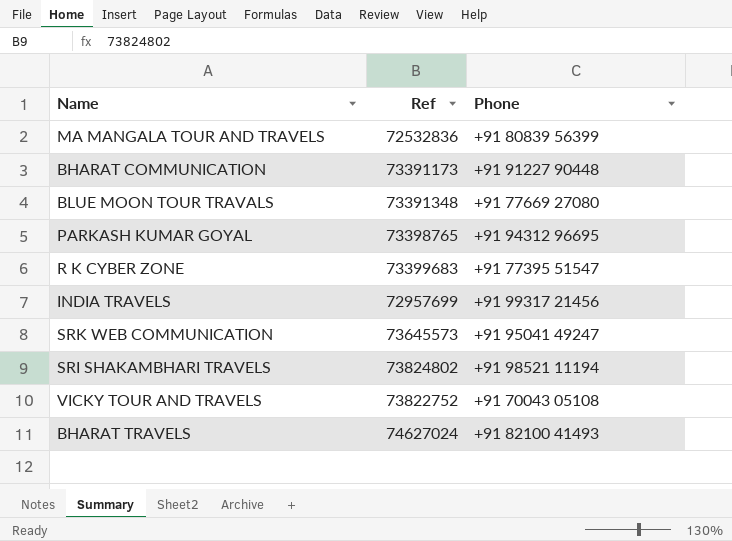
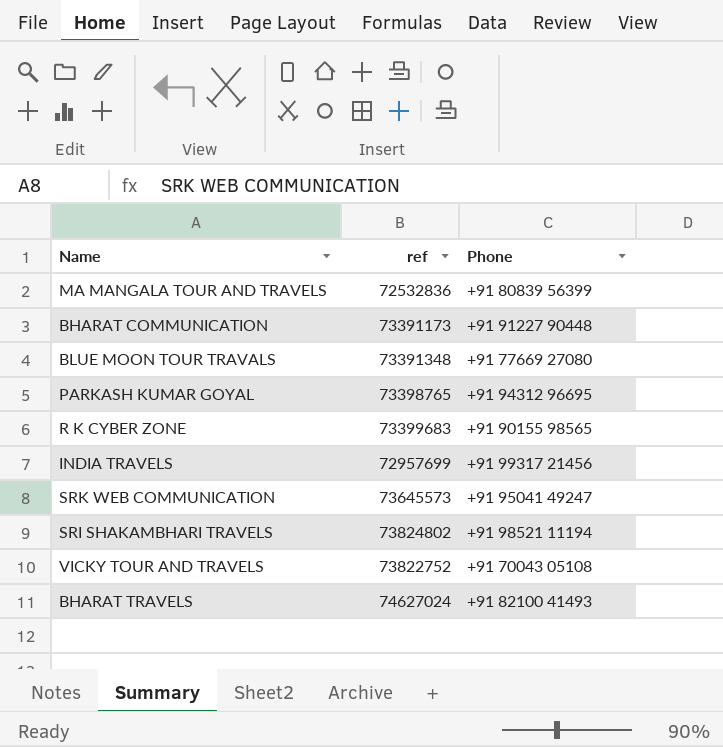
column name: Ref -> ref
R K CYBER ZONE | Phone: +91 77395 51547 -> +91 90155 98565

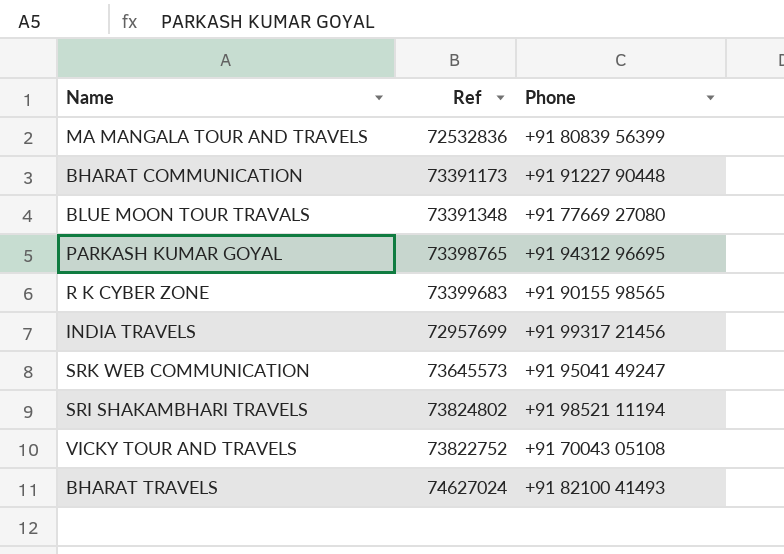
column name: ref -> Ref

